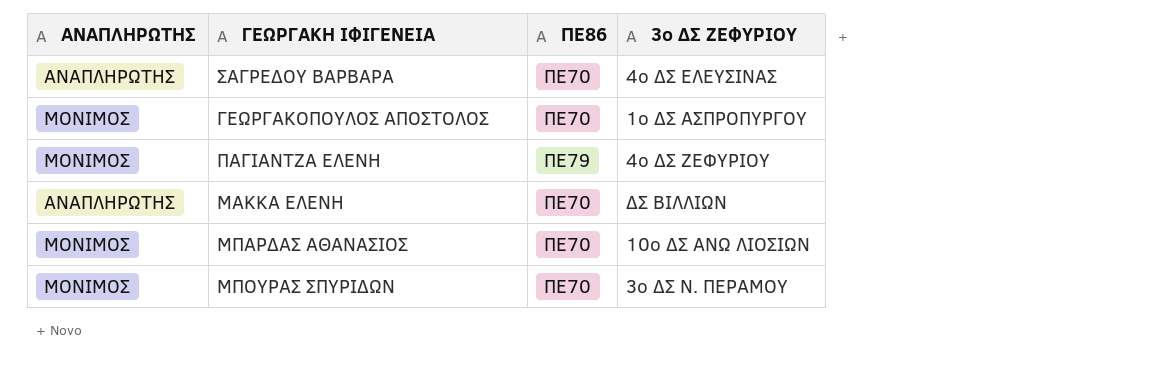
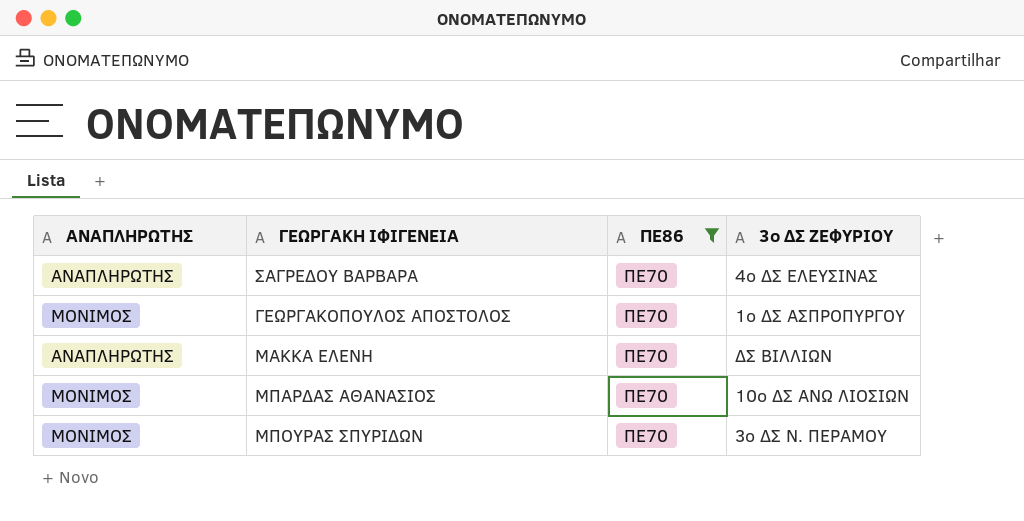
filter: none -> ΠΕ86 = ΠΕ70

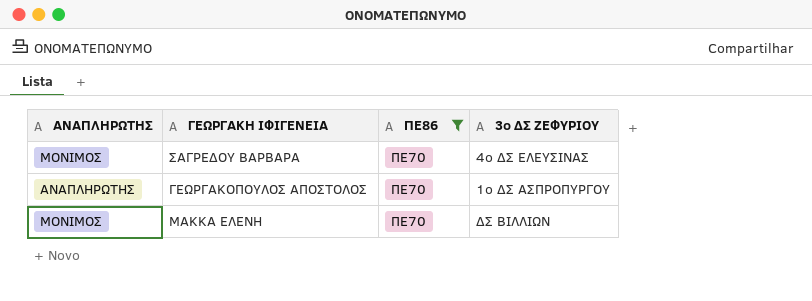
row ΜΠΑΡΔΑΣ ΑΘΑΝΑΣΙΟΣ: ΜΟΝΙΜΟΣ | ΠΕ70 | 10ο ΔΣ ΑΝΩ ΛΙΟΣΙΩΝ -> none
row ΜΠΟΥΡΑΣ ΣΠΥΡΙΔΩΝ: ΜΟΝΙΜΟΣ | ΠΕ70 | 3ο ΔΣ Ν. ΠΕΡΑΜΟΥ -> none
ΣΑΓΡΕΔΟΥ ΒΑΡΒΑΡΑ | ΑΝΑΠΛΗΡΩΤΗΣ: ΑΝΑΠΛΗΡΩΤΗΣ -> ΜΟΝΙΜΟΣ
ΓΕΩΡΓΑΚΟΠΟΥΛΟΣ ΑΠΟΣΤΟΛΟΣ | ΑΝΑΠΛΗΡΩΤΗΣ: ΜΟΝΙΜΟΣ -> ΑΝΑΠΛΗΡΩΤΗΣ
ΜΑΚΚΑ ΕΛΕΝΗ | ΑΝΑΠΛΗΡΩΤΗΣ: ΑΝΑΠΛΗΡΩΤΗΣ -> ΜΟΝΙΜΟΣ

